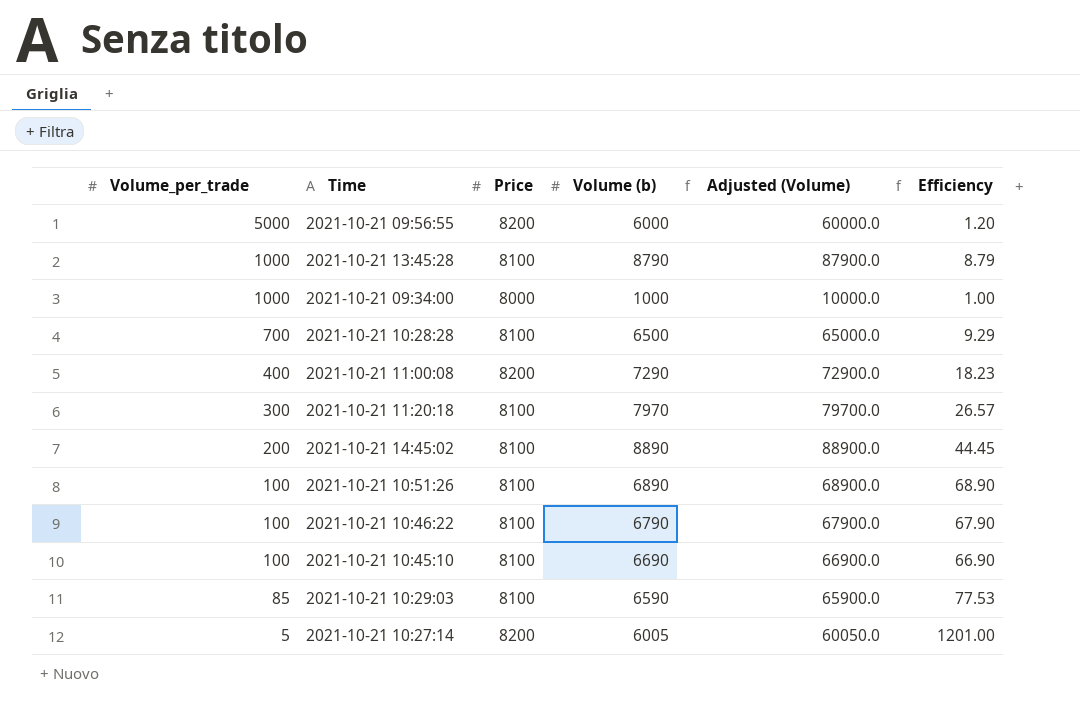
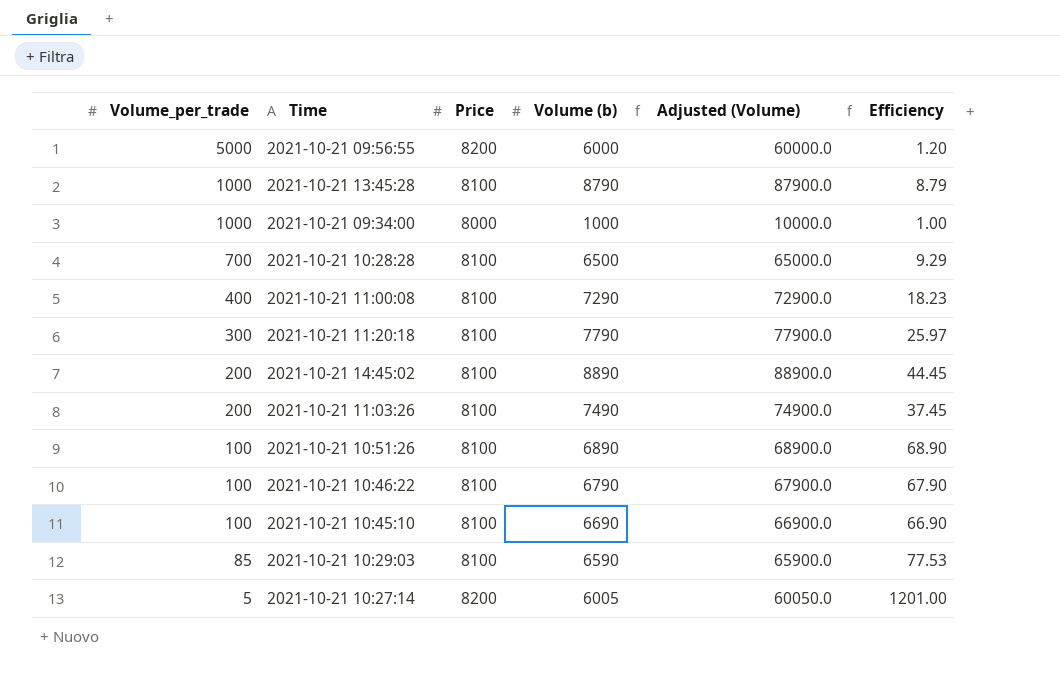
2021-10-21 11:00:08 | Price: 8200 -> 8100
2021-10-21 11:20:18 | Volume (b): 7970 -> 7790
2021-10-21 11:20:18 | Adjusted (Volume): 79700.0 -> 77900.0
2021-10-21 11:20:18 | Efficiency: 26.57 -> 25.97
row 2021-10-21 11:03:26: none -> 200 | 8100 | 7490 | 74900.0 | 37.45

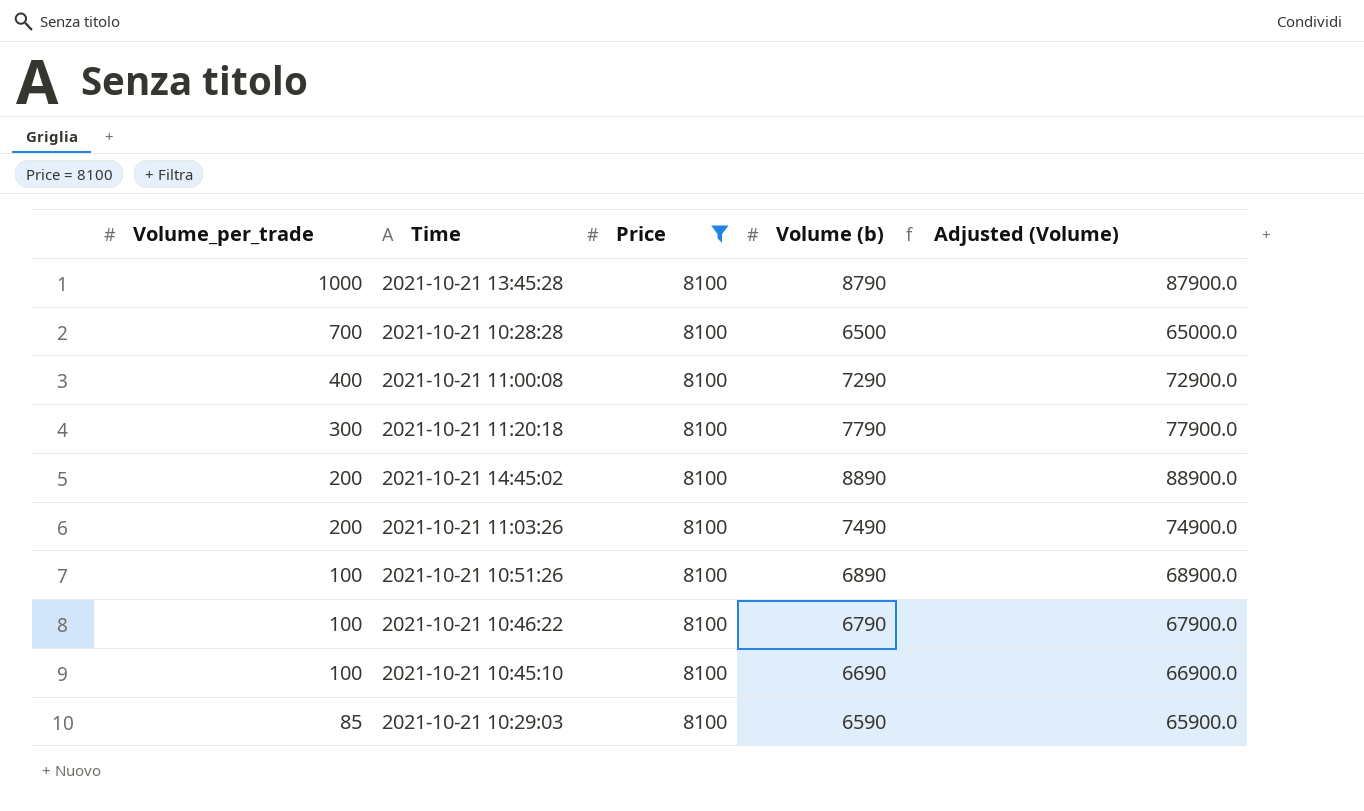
filter: none -> Price = 8100
column Efficiency | formula: [Volume (b)] / [Volume_per_trade] -> none

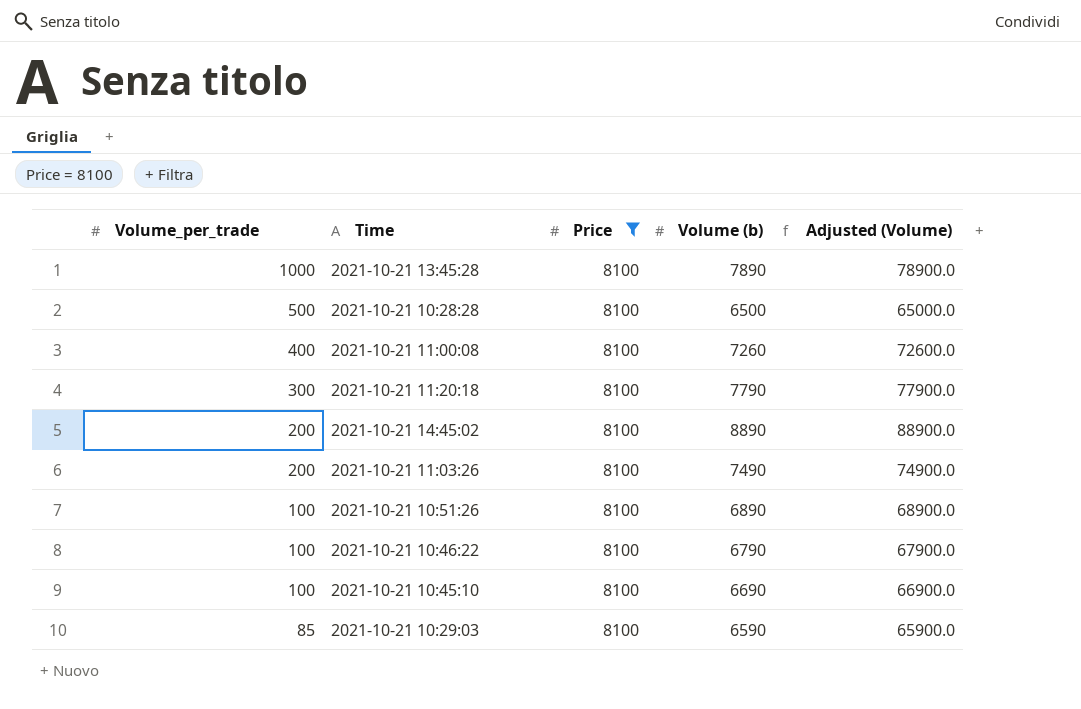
2021-10-21 13:45:28 | Volume (b): 8790 -> 7890
2021-10-21 13:45:28 | Adjusted (Volume): 87900.0 -> 78900.0
2021-10-21 10:28:28 | Volume_per_trade: 700 -> 500
2021-10-21 11:00:08 | Volume (b): 7290 -> 7260
2021-10-21 11:00:08 | Adjusted (Volume): 72900.0 -> 72600.0

